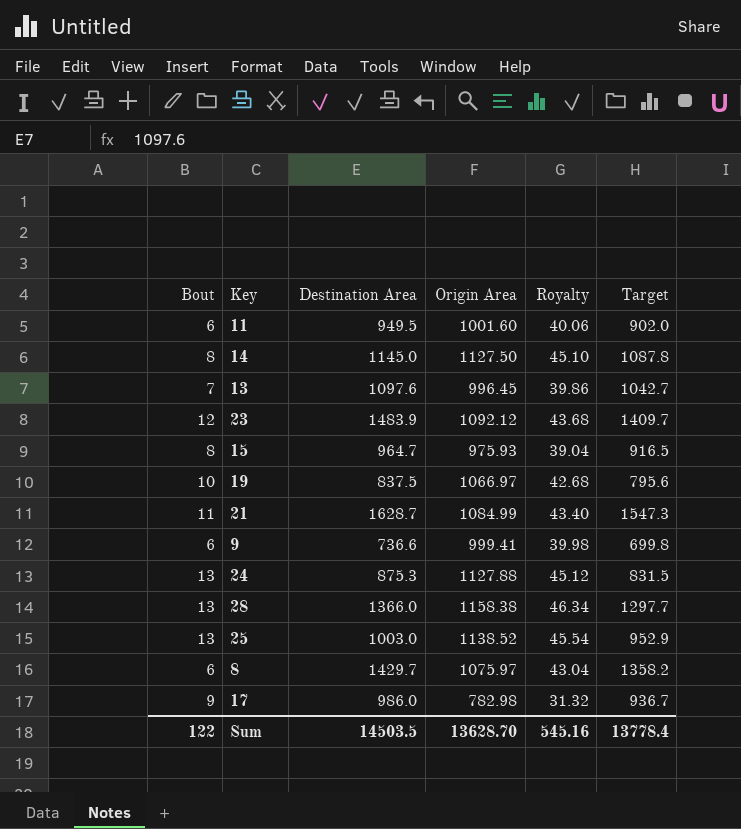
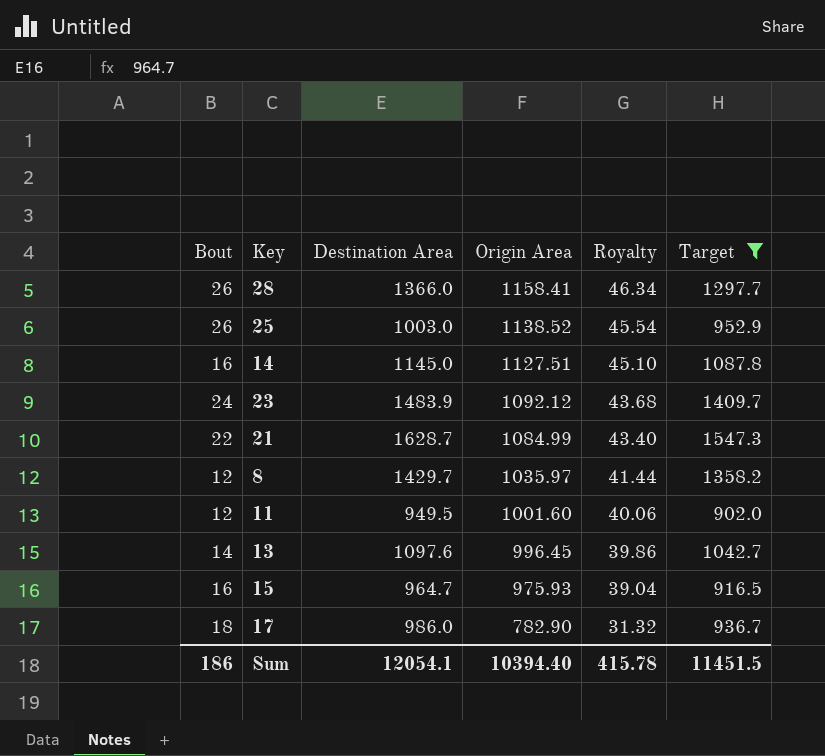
filter: none -> Target >= 902.0
row order: none -> Origin Area descending
28 | Bout: 13 -> 26
28 | Origin Area: 1158.38 -> 1158.41
25 | Bout: 13 -> 26
14 | Bout: 8 -> 16
14 | Origin Area: 1127.50 -> 1127.51
23 | Bout: 12 -> 24
21 | Bout: 11 -> 22
8 | Bout: 6 -> 12
8 | Origin Area: 1075.97 -> 1035.97
8 | Royalty: 43.04 -> 41.44
11 | Bout: 6 -> 12
13 | Bout: 7 -> 14
15 | Bout: 8 -> 16
17 | Bout: 9 -> 18
17 | Origin Area: 782.98 -> 782.90
Sum | Bout: 122 -> 186
Sum | Destination Area: 14503.5 -> 12054.1
Sum | Origin Area: 13628.70 -> 10394.40
Sum | Royalty: 545.16 -> 415.78
Sum | Target: 13778.4 -> 11451.5

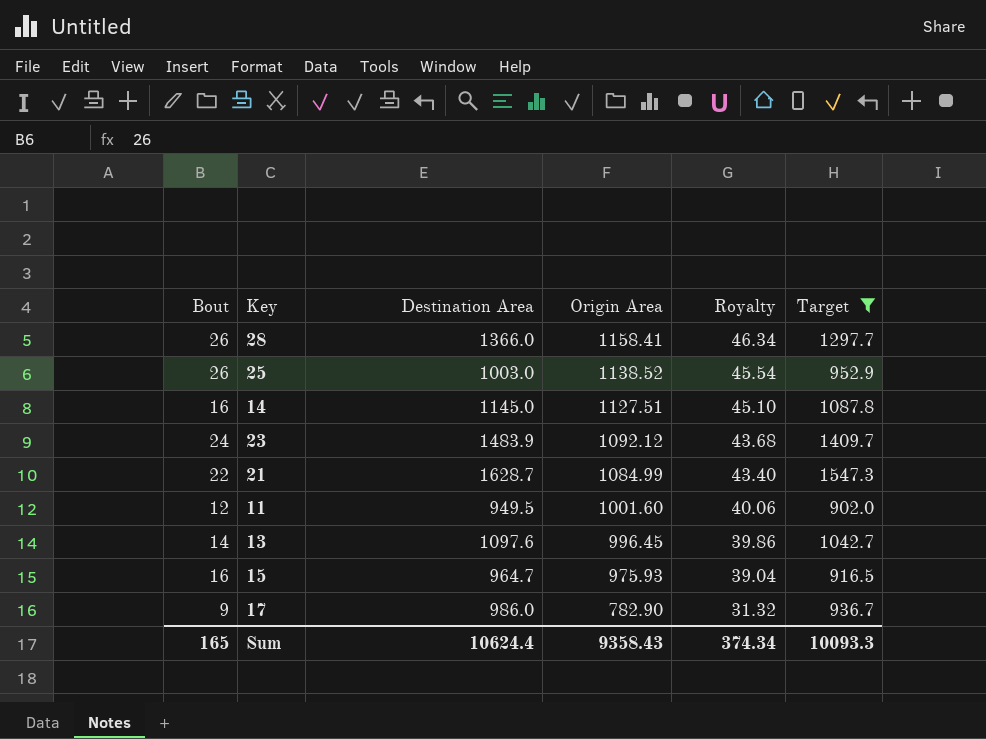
row 8: 12 | 1429.7 | 1035.97 | 41.44 | 1358.2 -> none
17 | Bout: 18 -> 9
Sum | Bout: 186 -> 165
Sum | Destination Area: 12054.1 -> 10624.4
Sum | Origin Area: 10394.40 -> 9358.43
Sum | Royalty: 415.78 -> 374.34
Sum | Target: 11451.5 -> 10093.3

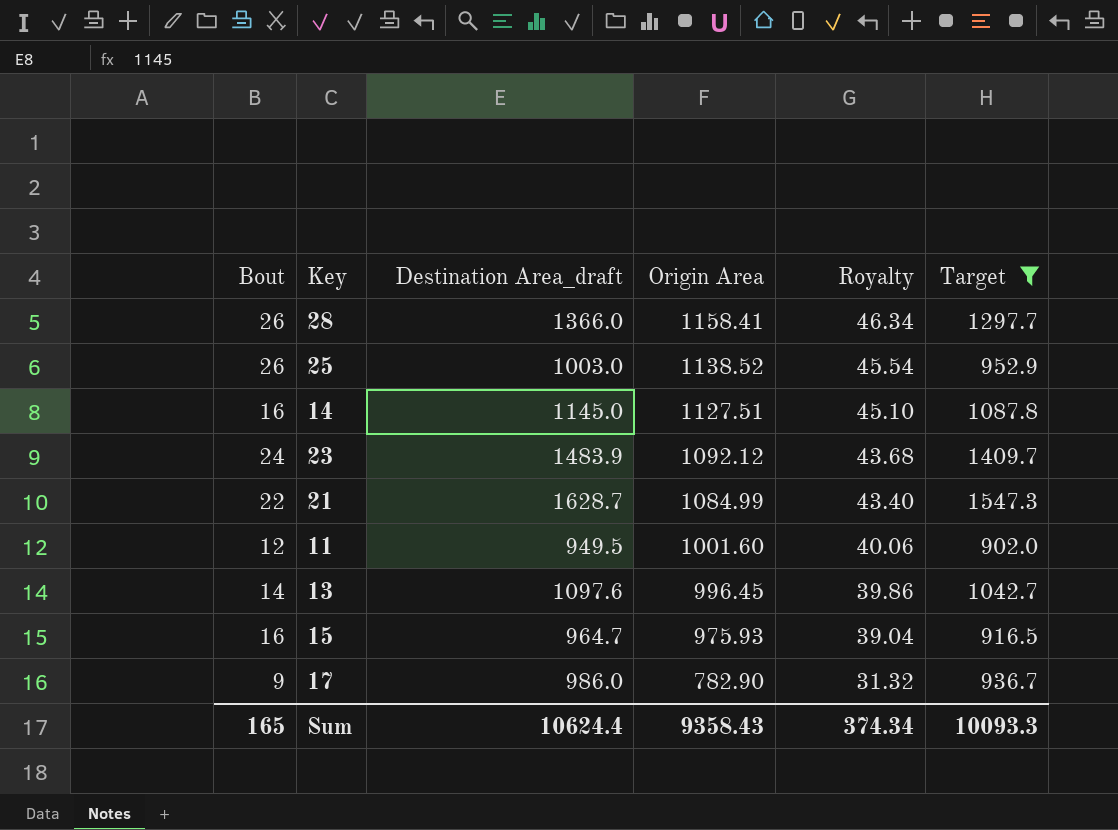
column name: Destination Area -> Destination Area_draft

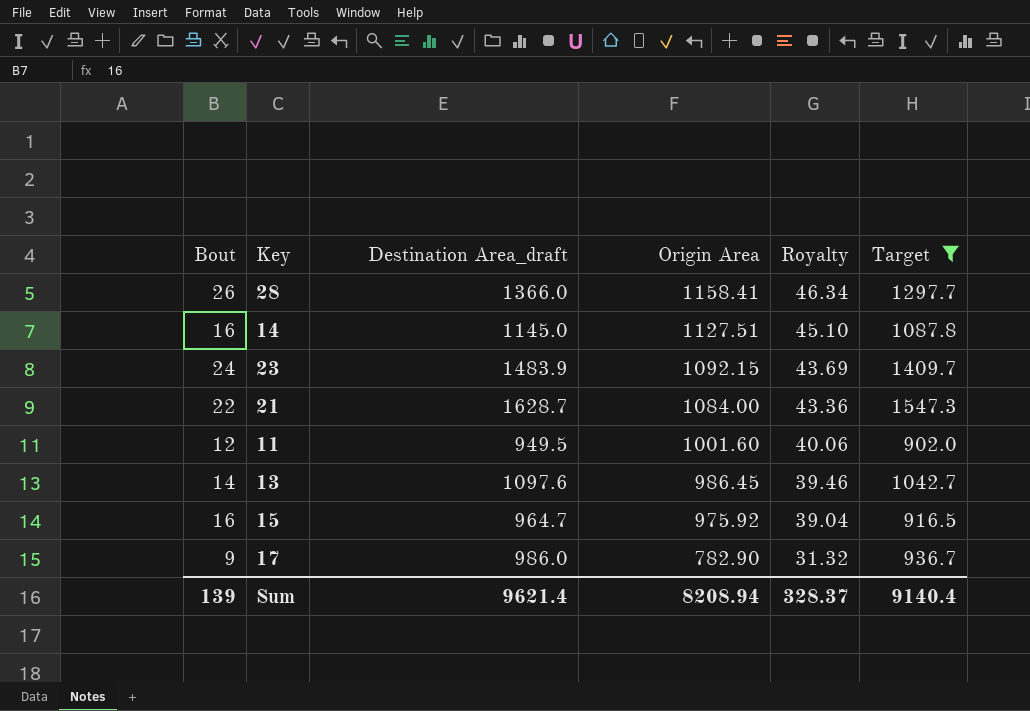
row 25: 26 | 1003.0 | 1138.52 | 45.54 | 952.9 -> none
23 | Origin Area: 1092.12 -> 1092.15
23 | Royalty: 43.68 -> 43.69
21 | Origin Area: 1084.99 -> 1084.00
21 | Royalty: 43.40 -> 43.36
13 | Origin Area: 996.45 -> 986.45
13 | Royalty: 39.86 -> 39.46
15 | Origin Area: 975.93 -> 975.92
Sum | Bout: 165 -> 139
Sum | Destination Area_draft: 10624.4 -> 9621.4
Sum | Origin Area: 9358.43 -> 8208.94
Sum | Royalty: 374.34 -> 328.37
Sum | Target: 10093.3 -> 9140.4

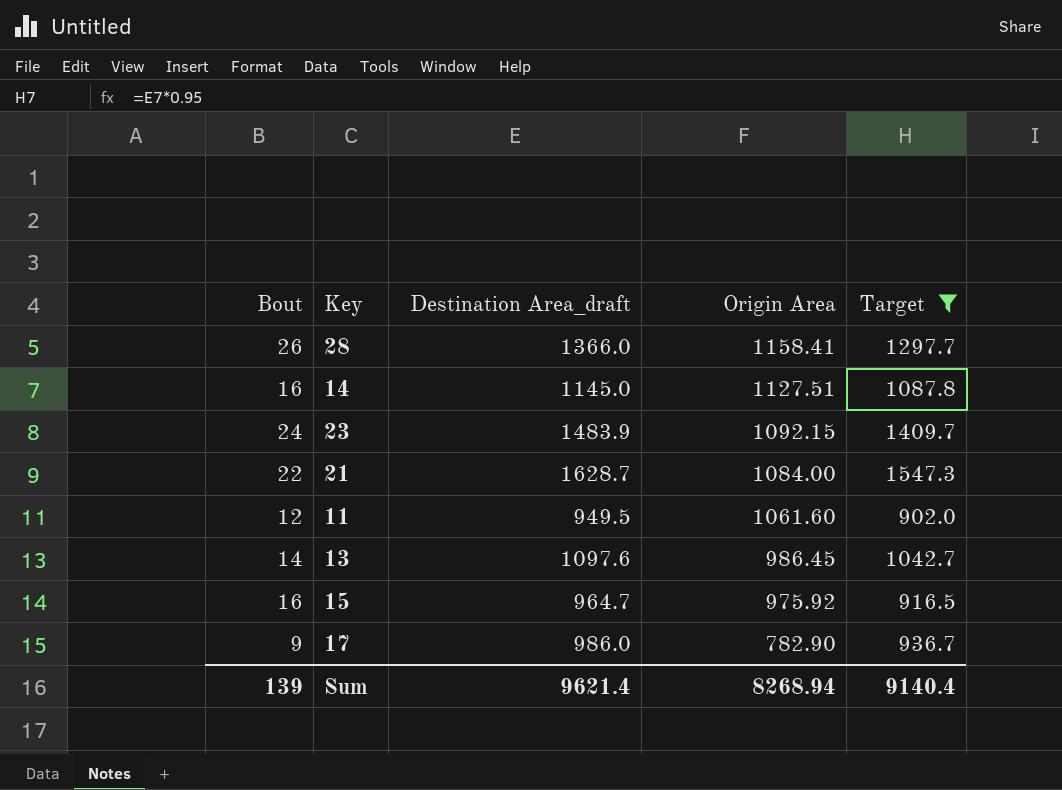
column Royalty | formula: [Origin Area] * 0.04 -> none
11 | Origin Area: 1001.60 -> 1061.60
Sum | Origin Area: 8208.94 -> 8268.94

